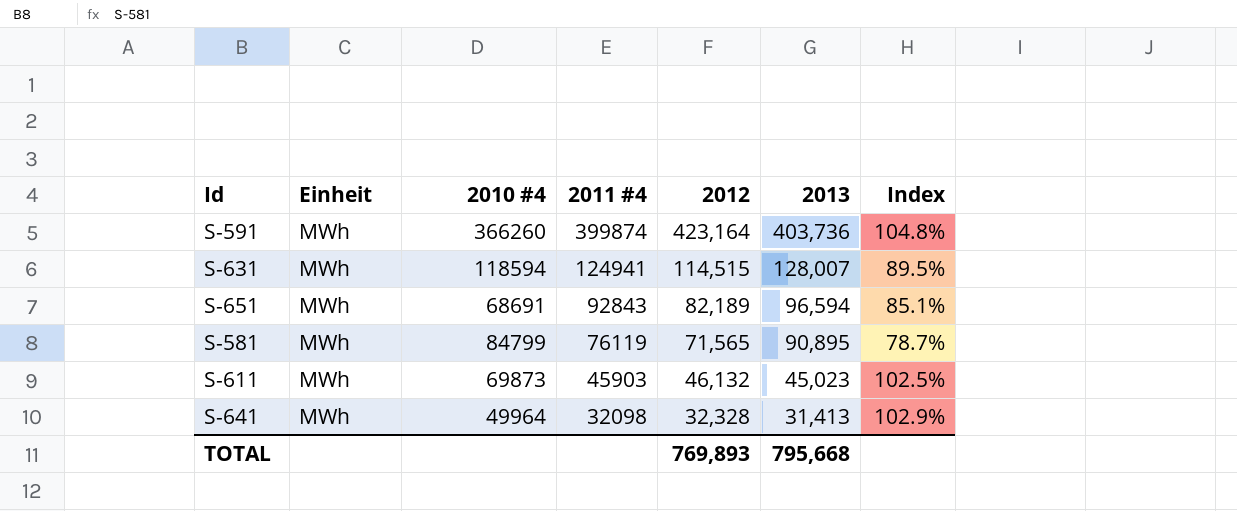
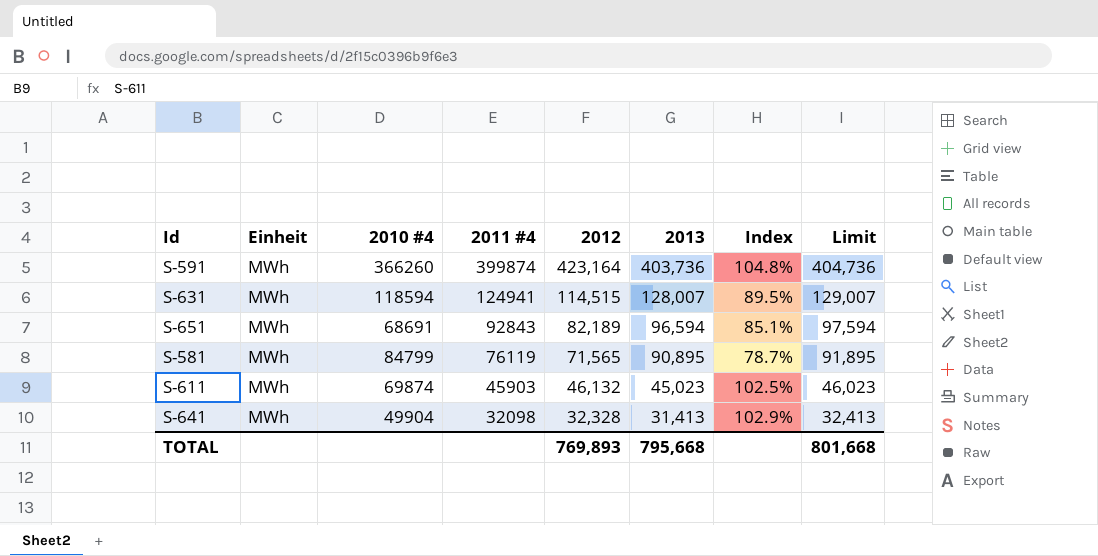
column Limit | formula: none -> [2013] + 1000
S-611 | 2010 #4: 69873 -> 69874
S-641 | 2010 #4: 49964 -> 49904

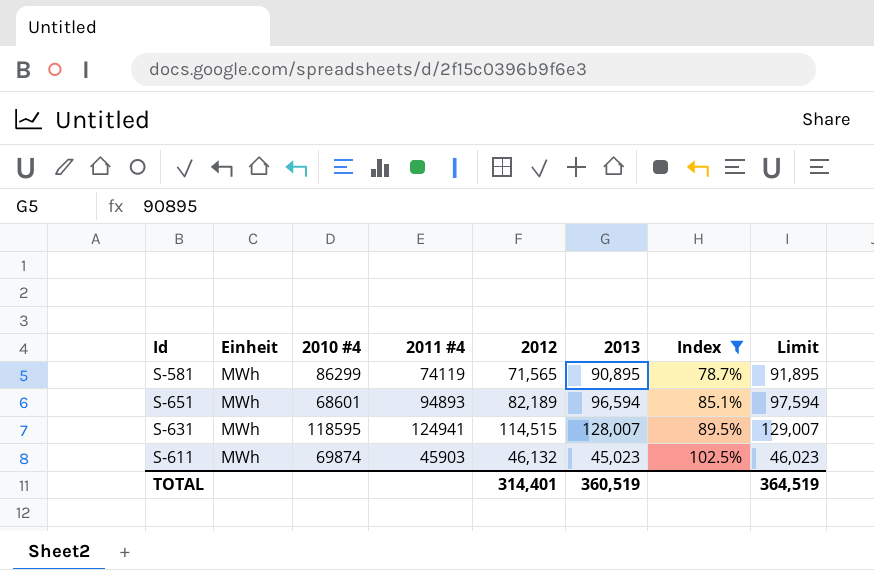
filter: none -> Index <= 102.5%
row order: 2011 #4 descending -> Index ascending
S-581 | 2010 #4: 84799 -> 86299
S-581 | 2011 #4: 76119 -> 74119
S-651 | 2010 #4: 68691 -> 68601
S-651 | 2011 #4: 92843 -> 94893
S-631 | 2010 #4: 118594 -> 118595
TOTAL | 2012: 769,893 -> 314,401
TOTAL | 2013: 795,668 -> 360,519
TOTAL | Limit: 801,668 -> 364,519

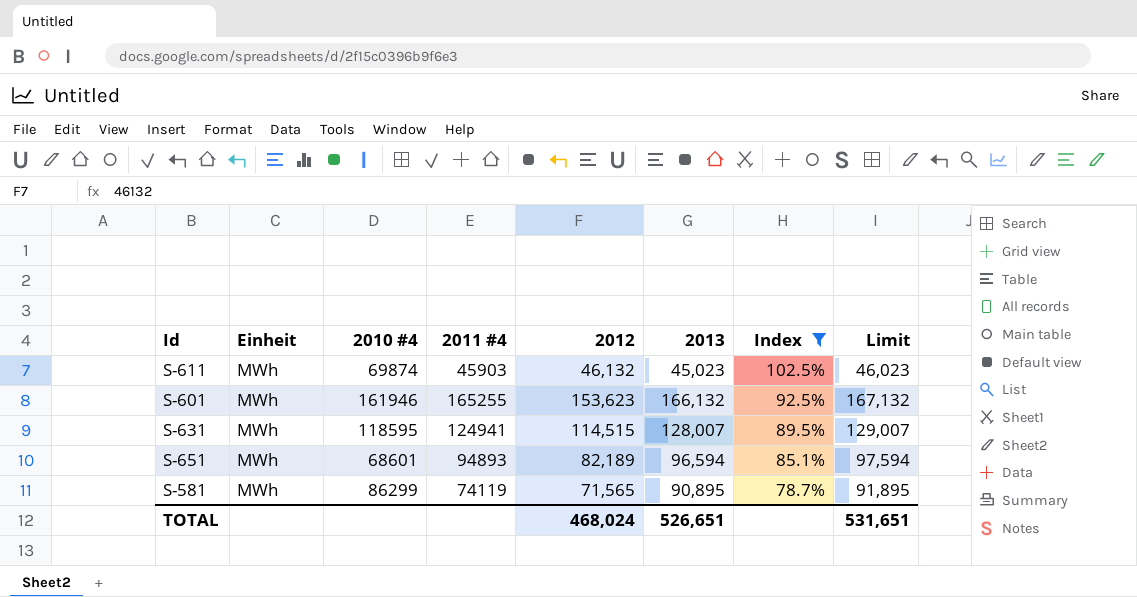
row order: Index ascending -> Index descending
row S-601: none -> MWh | 161946 | 165255 | 153,623 | 166,132 | 92.5% | 167,132
TOTAL | 2012: 314,401 -> 468,024
TOTAL | 2013: 360,519 -> 526,651
TOTAL | Limit: 364,519 -> 531,651

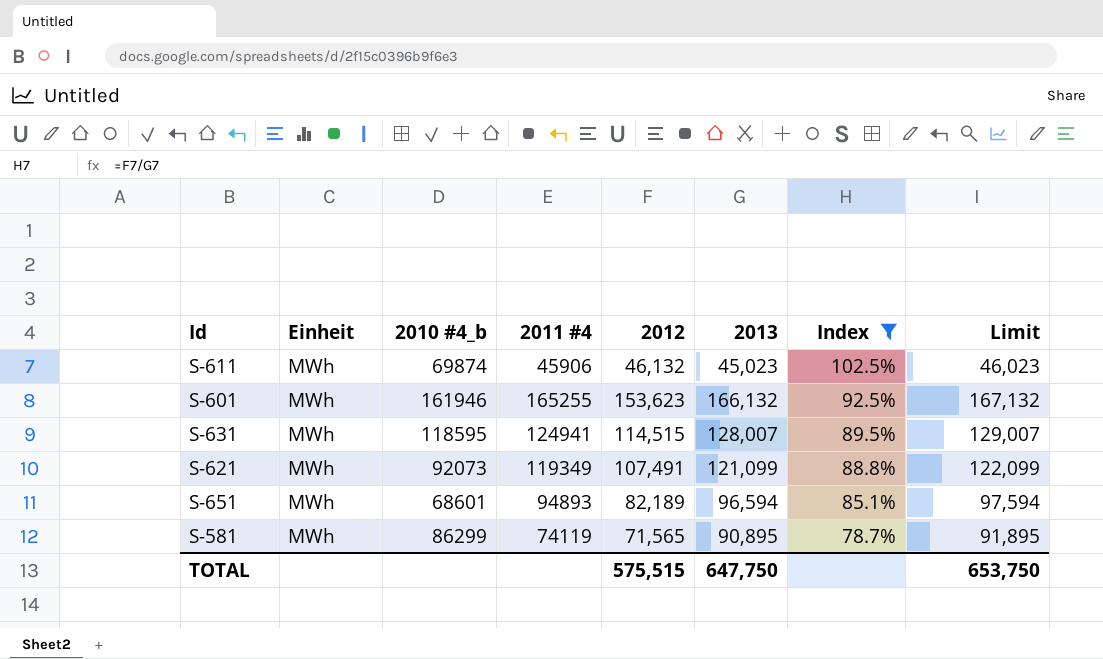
column name: 2010 #4 -> 2010 #4_b
S-611 | 2011 #4: 45903 -> 45906
row S-621: none -> MWh | 92073 | 119349 | 107,491 | 121,099 | 88.8% | 122,099
TOTAL | 2012: 468,024 -> 575,515
TOTAL | 2013: 526,651 -> 647,750
TOTAL | Limit: 531,651 -> 653,750

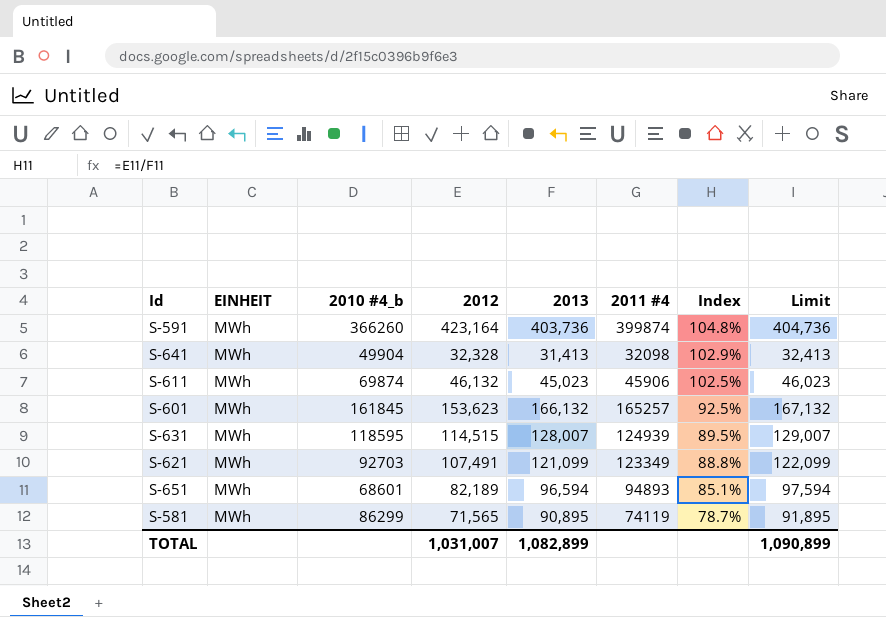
filter: Index <= 102.5% -> none
column name: Einheit -> EINHEIT
column 2011 #4 | position: 4 -> 6
S-601 | 2010 #4_b: 161946 -> 161845
S-601 | 2011 #4: 165255 -> 165257
S-631 | 2011 #4: 124941 -> 124939
S-621 | 2010 #4_b: 92073 -> 92703
S-621 | 2011 #4: 119349 -> 123349
TOTAL | 2012: 575,515 -> 1,031,007
TOTAL | 2013: 647,750 -> 1,082,899
TOTAL | Limit: 653,750 -> 1,090,899

